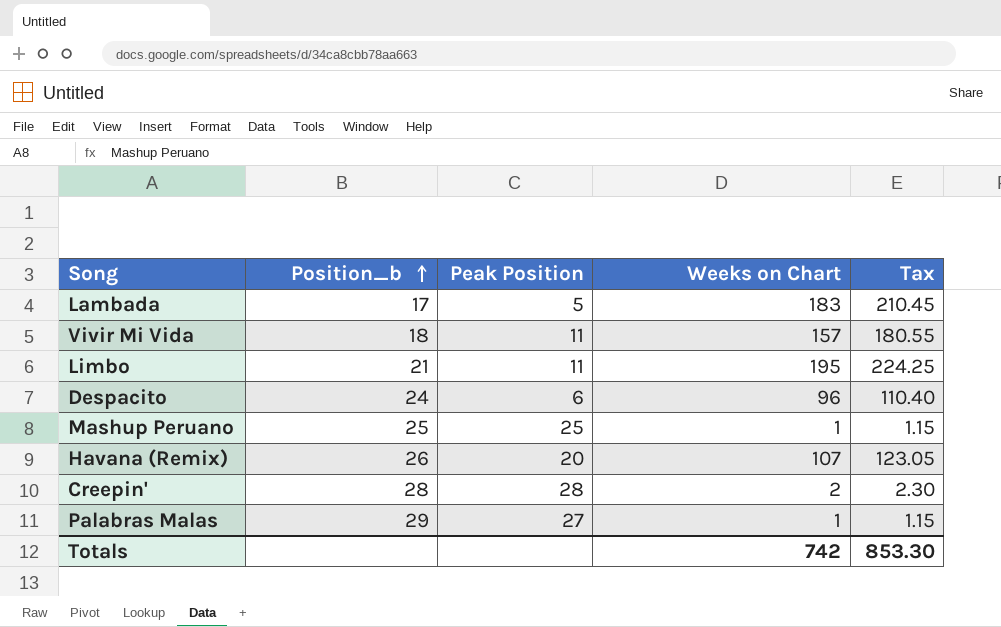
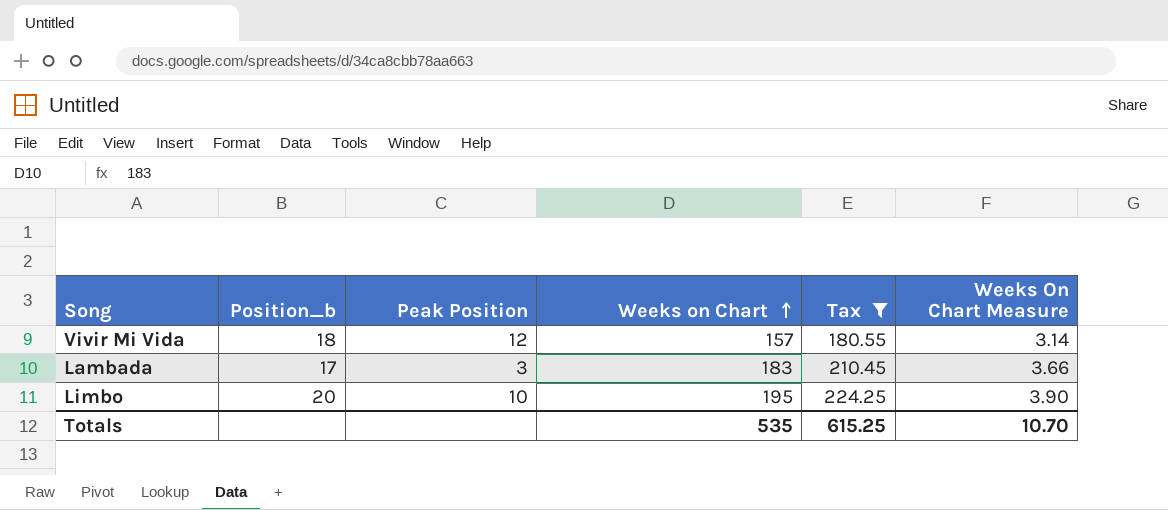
filter: none -> Tax >= 180.55
row order: Position_b ascending -> Weeks on Chart ascending
column Weeks On Chart Measure | formula: none -> [Weeks on Chart] * 0.02
Vivir Mi Vida | Peak Position: 11 -> 12
Lambada | Peak Position: 5 -> 3
Limbo | Position_b: 21 -> 20
Limbo | Peak Position: 11 -> 10
Totals | Weeks on Chart: 742 -> 535
Totals | Tax: 853.30 -> 615.25

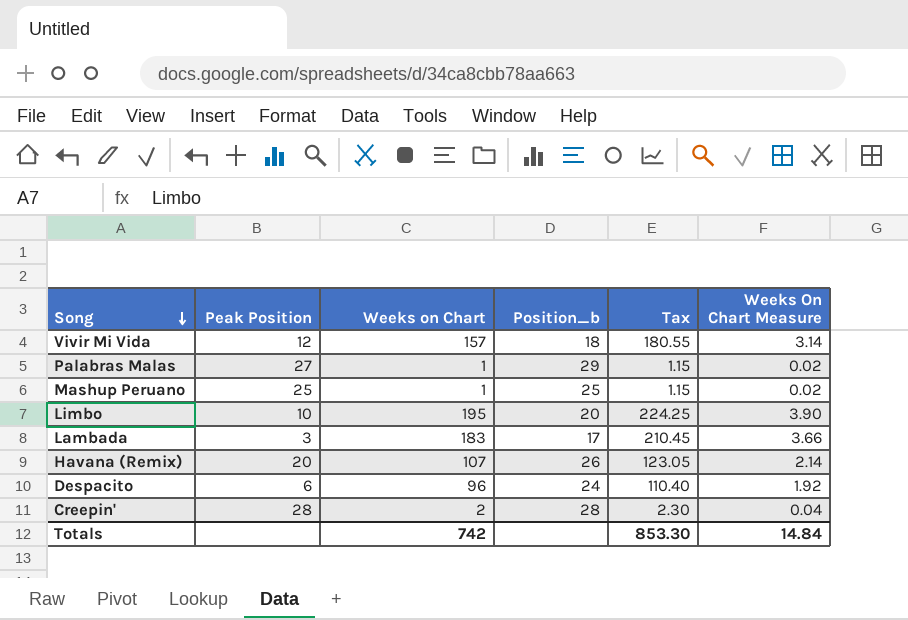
filter: Tax >= 180.55 -> none
row order: Weeks on Chart ascending -> Song descending
column Position_b | position: 2 -> 4
Totals | Weeks on Chart: 535 -> 742
Totals | Tax: 615.25 -> 853.30
Totals | Weeks On Chart Measure: 10.70 -> 14.84

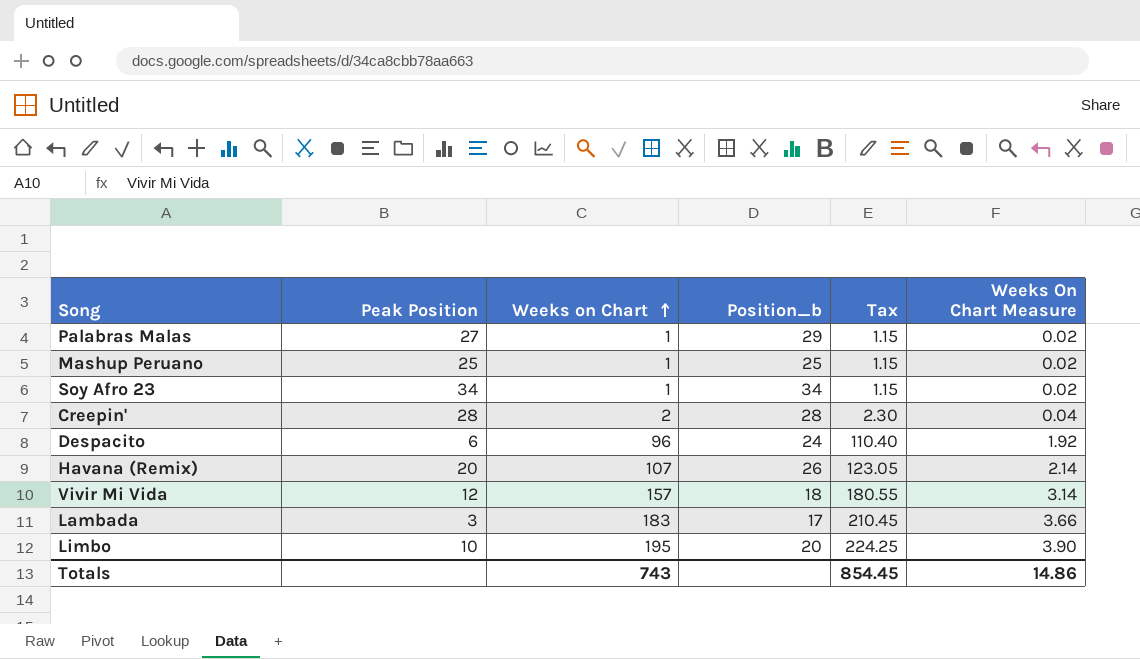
row order: Song descending -> Weeks on Chart ascending
row Soy Afro 23: none -> 34 | 1 | 34 | 1.15 | 0.02
Totals | Weeks on Chart: 742 -> 743
Totals | Tax: 853.30 -> 854.45
Totals | Weeks On Chart Measure: 14.84 -> 14.86

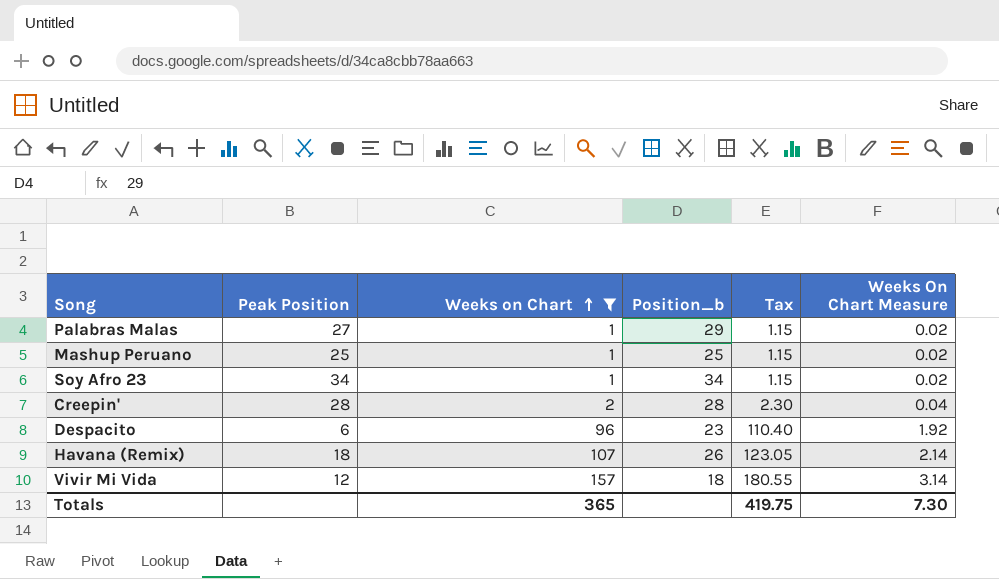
filter: none -> Weeks on Chart <= 157
Despacito | Position_b: 24 -> 23
Havana (Remix) | Peak Position: 20 -> 18
Totals | Weeks on Chart: 743 -> 365
Totals | Tax: 854.45 -> 419.75
Totals | Weeks On Chart Measure: 14.86 -> 7.30

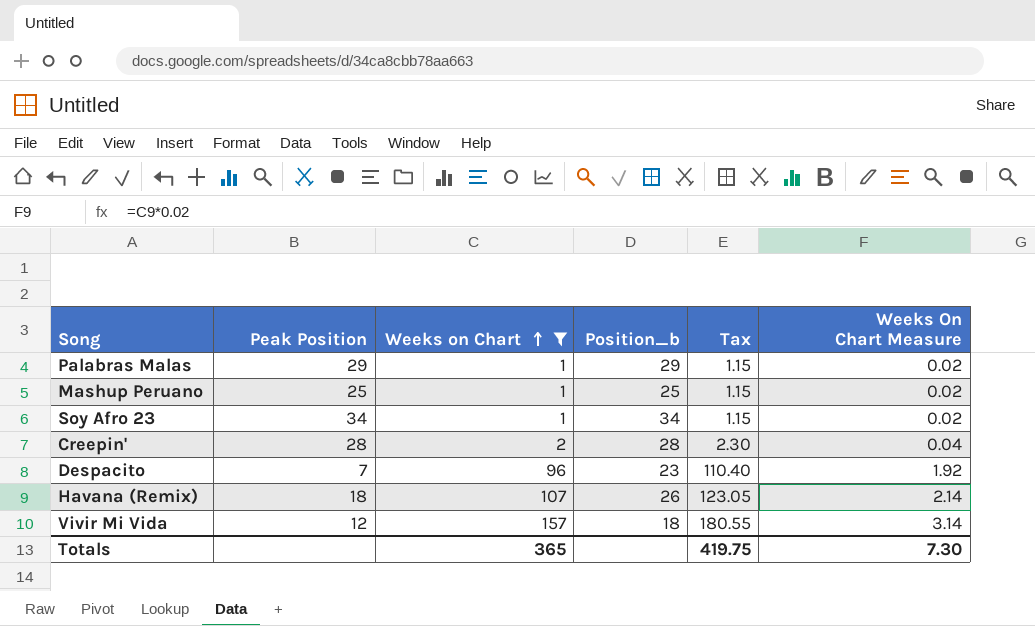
Palabras Malas | Peak Position: 27 -> 29
Despacito | Peak Position: 6 -> 7

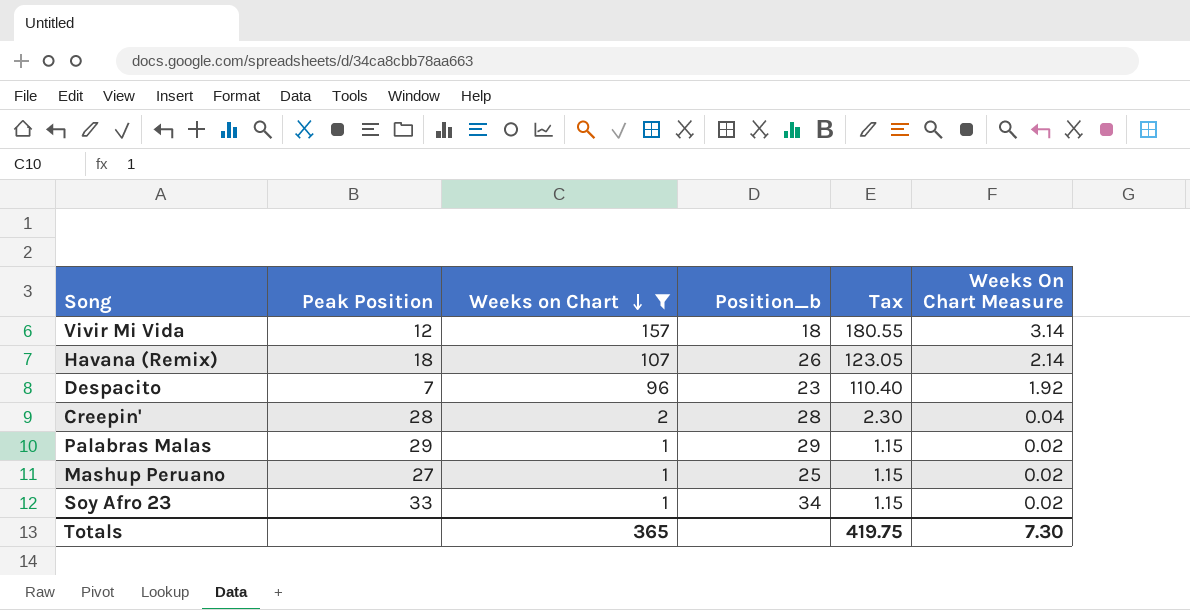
row order: Weeks on Chart ascending -> Weeks on Chart descending
Mashup Peruano | Peak Position: 25 -> 27
Soy Afro 23 | Peak Position: 34 -> 33

